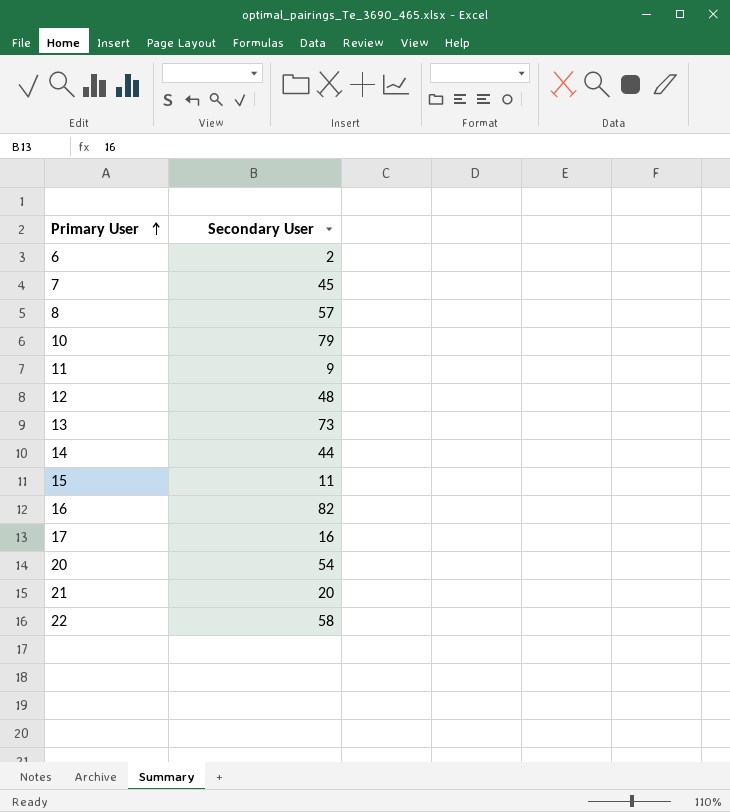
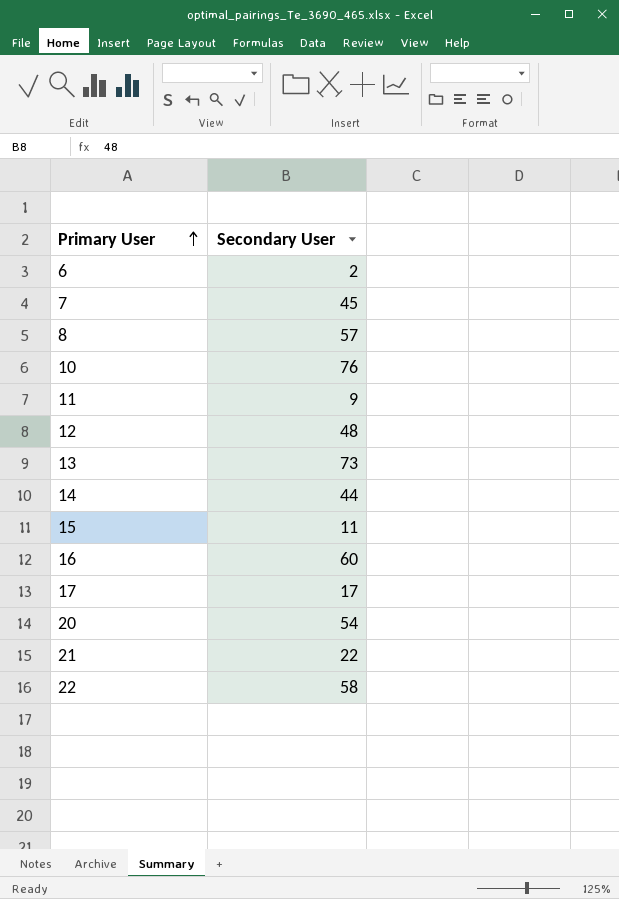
10 | Secondary User: 79 -> 76
16 | Secondary User: 82 -> 60
17 | Secondary User: 16 -> 17
21 | Secondary User: 20 -> 22

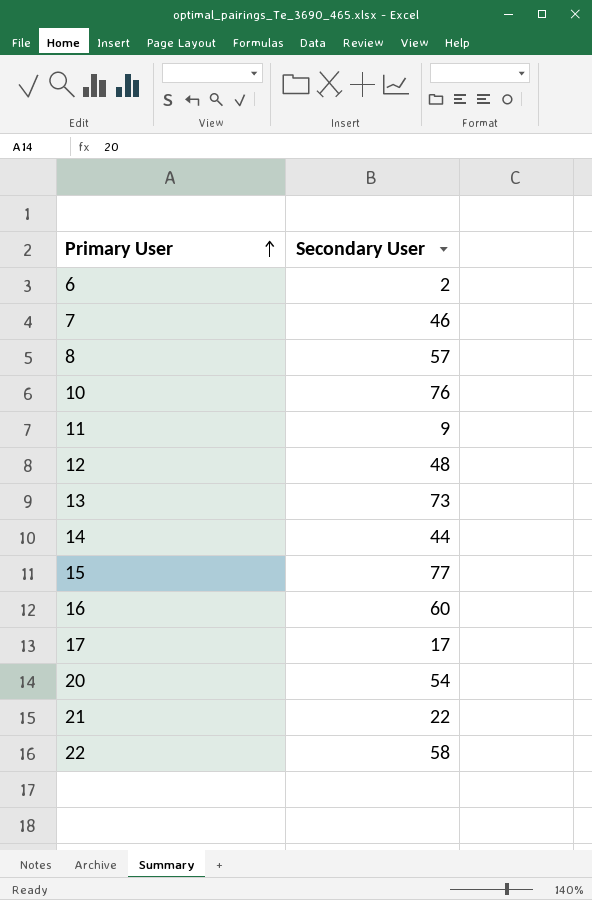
7 | Secondary User: 45 -> 46
15 | Secondary User: 11 -> 77

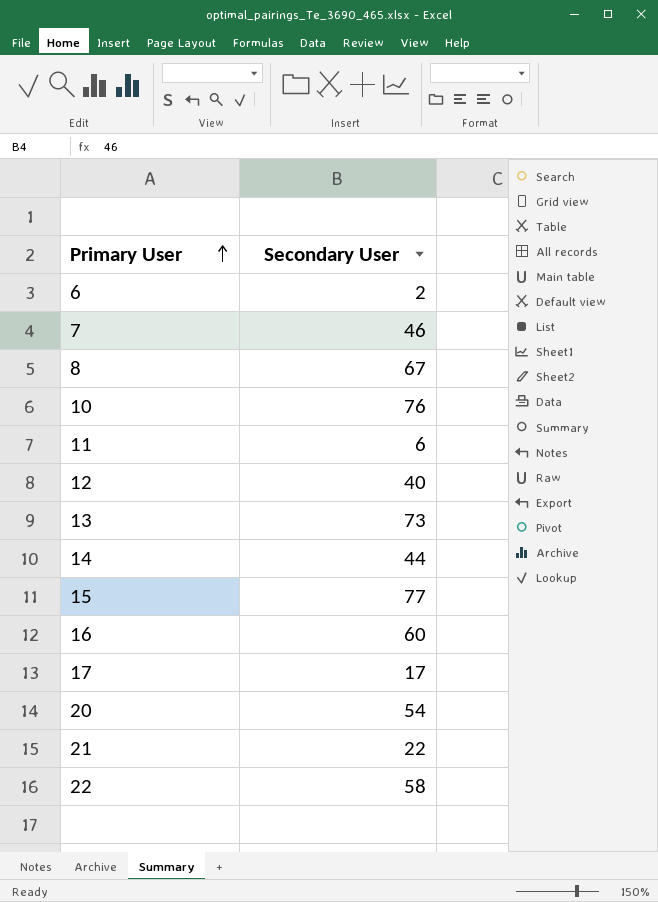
8 | Secondary User: 57 -> 67
11 | Secondary User: 9 -> 6
12 | Secondary User: 48 -> 40

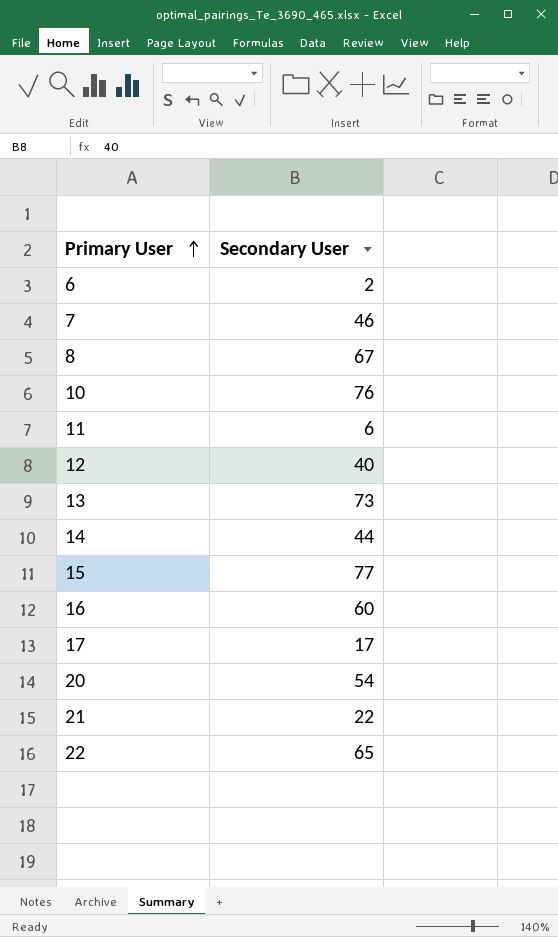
22 | Secondary User: 58 -> 65

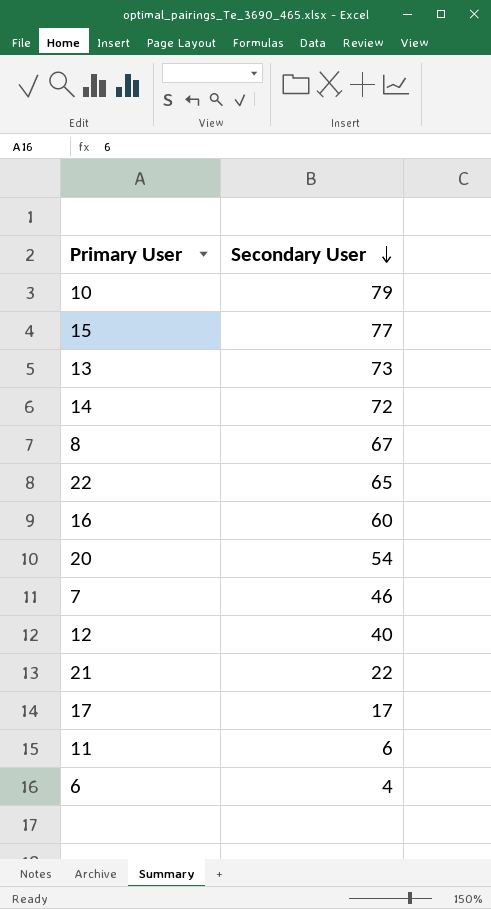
row order: Primary User ascending -> Secondary User descending
10 | Secondary User: 76 -> 79
14 | Secondary User: 44 -> 72
6 | Secondary User: 2 -> 4

